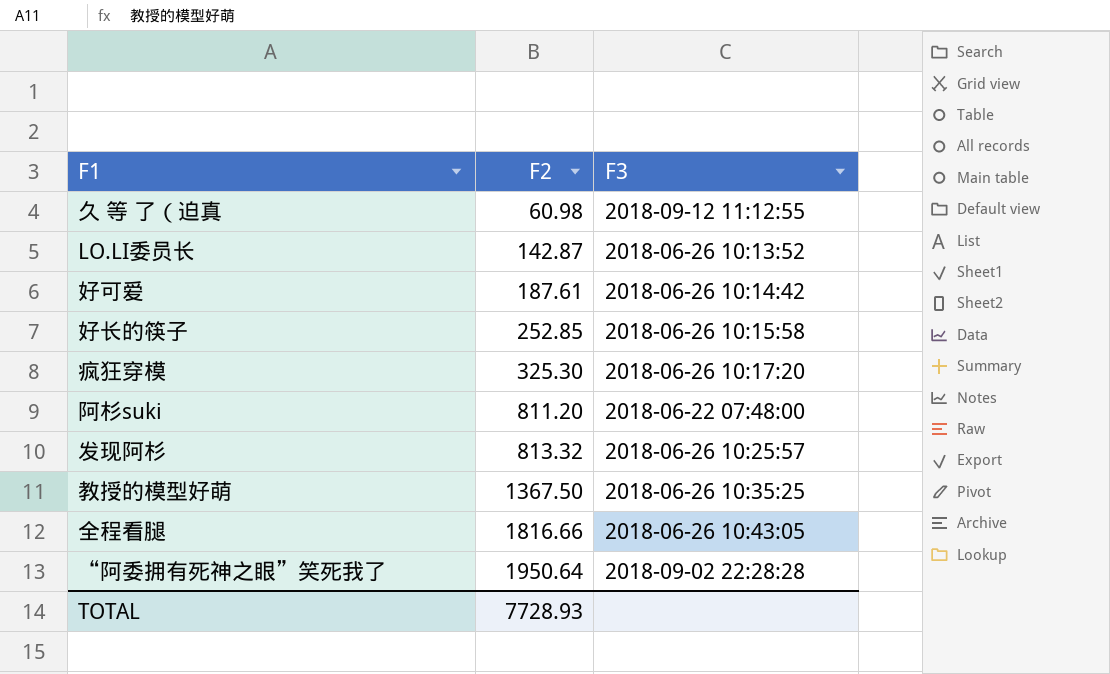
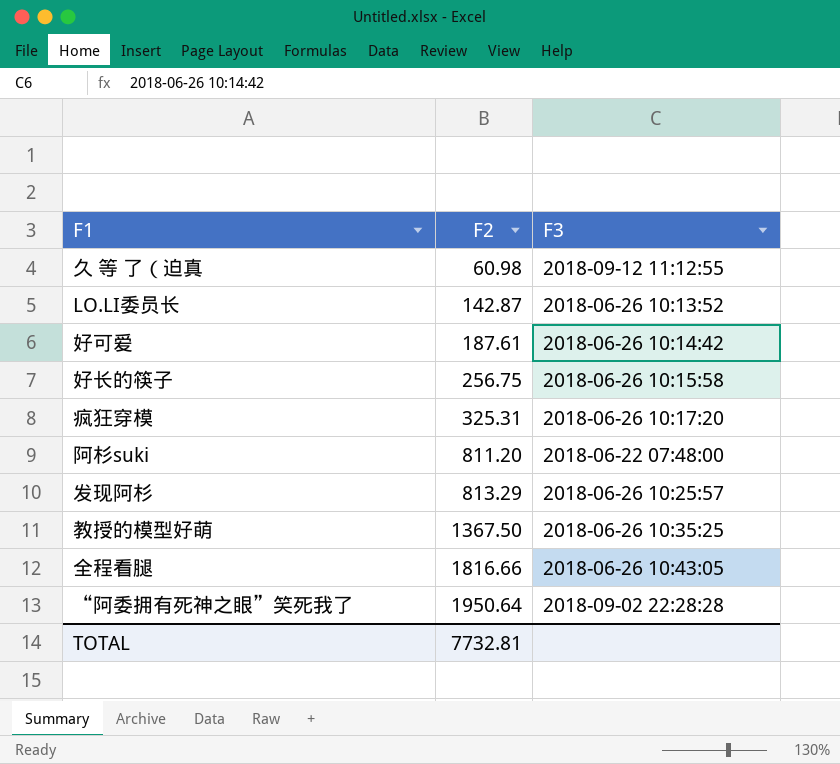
好长的筷子 | F2: 252.85 -> 256.75
疯狂穿模 | F2: 325.30 -> 325.31
发现阿杉 | F2: 813.32 -> 813.29
TOTAL | F2: 7728.93 -> 7732.81

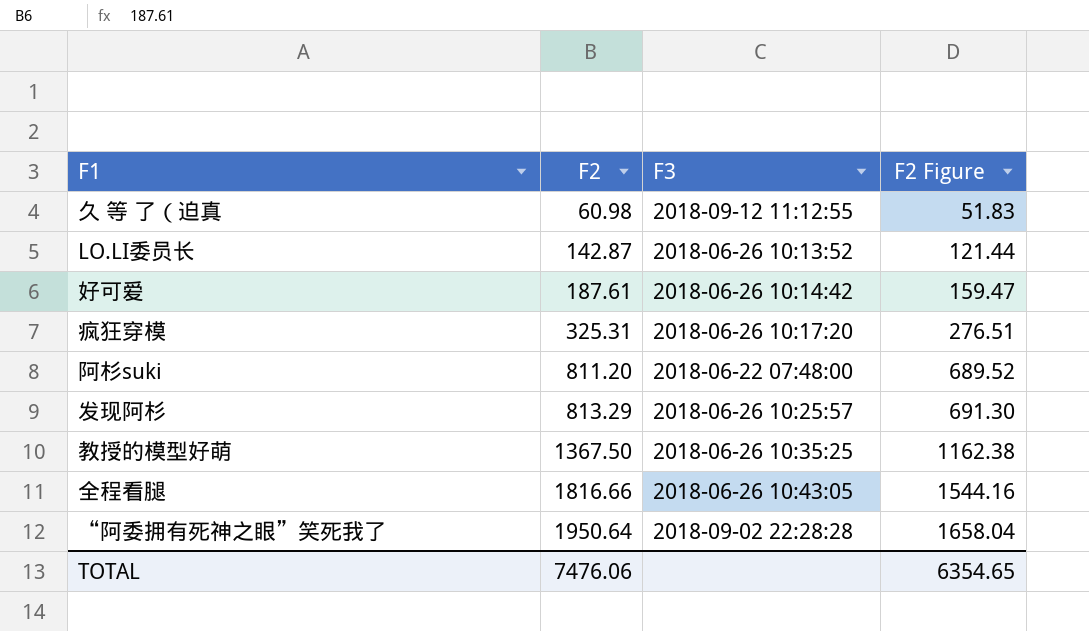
column F2 Figure | formula: none -> [F2] * 0.85
row 好长的筷子: 256.75 | 2018-06-26 10:15:58 -> none
TOTAL | F2: 7732.81 -> 7476.06

